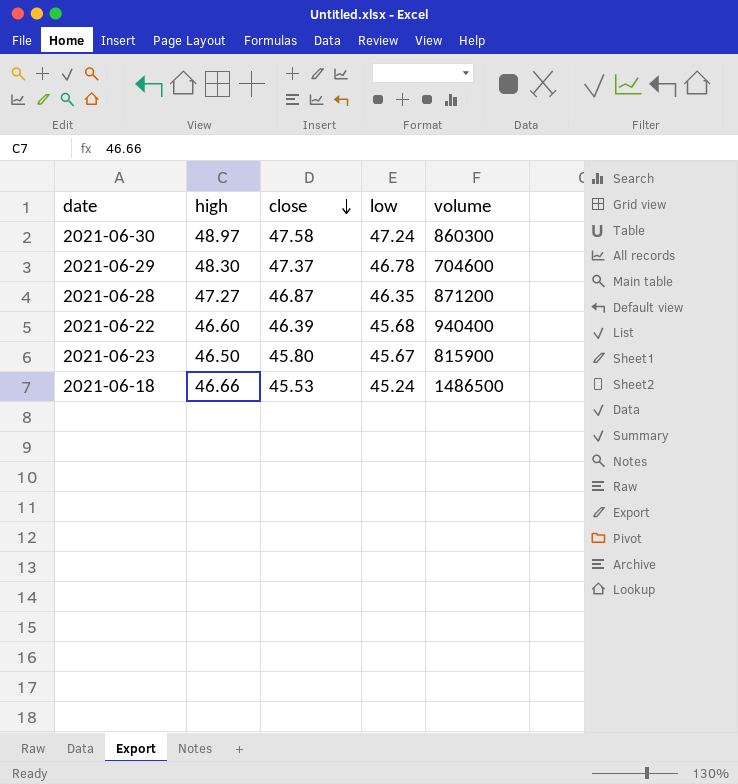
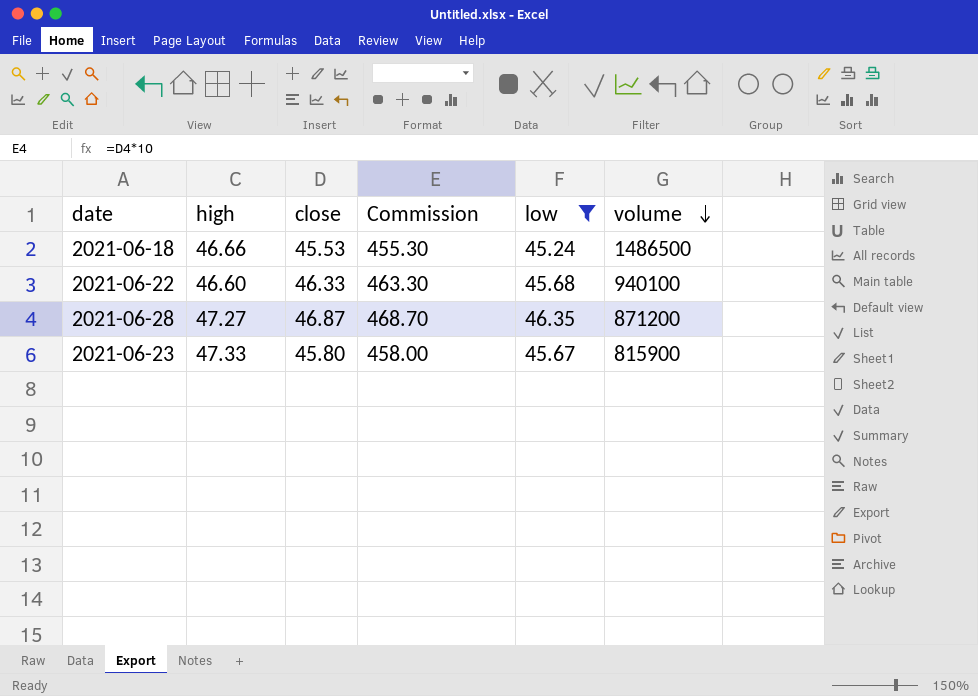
filter: none -> low <= 46.35
row order: close descending -> volume descending
column Commission | formula: none -> [close] * 10
2021-06-22 | close: 46.39 -> 46.33
2021-06-22 | volume: 940400 -> 940100
2021-06-23 | high: 46.50 -> 47.33

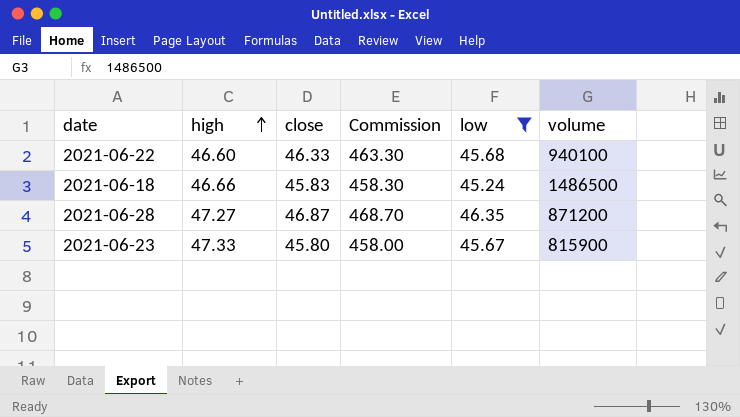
row order: volume descending -> high ascending
2021-06-18 | close: 45.53 -> 45.83
2021-06-18 | Commission: 455.30 -> 458.30

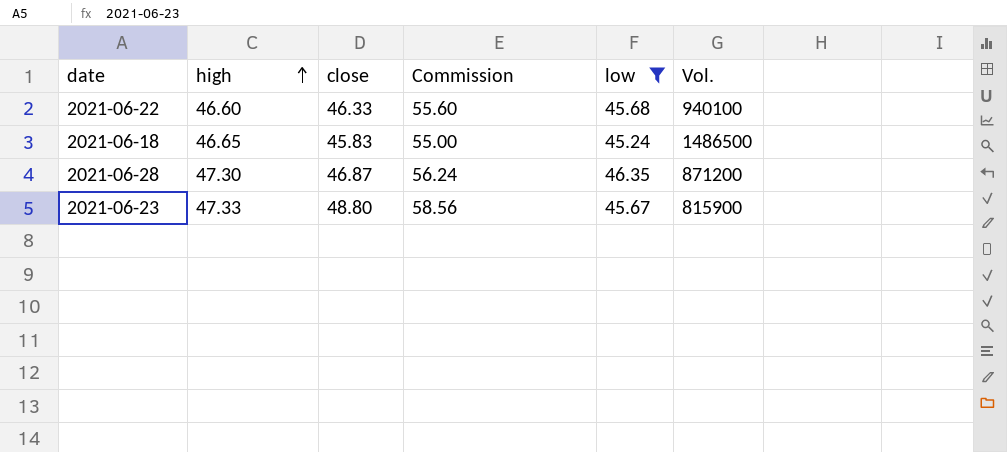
column Commission | formula: [close] * 10 -> [close] * 1.2
column name: volume -> Vol.
2021-06-18 | high: 46.66 -> 46.65
2021-06-28 | high: 47.27 -> 47.30
2021-06-23 | close: 45.80 -> 48.80

